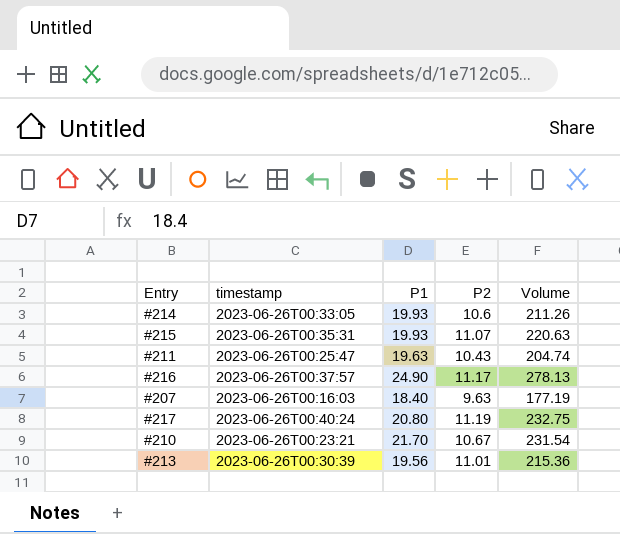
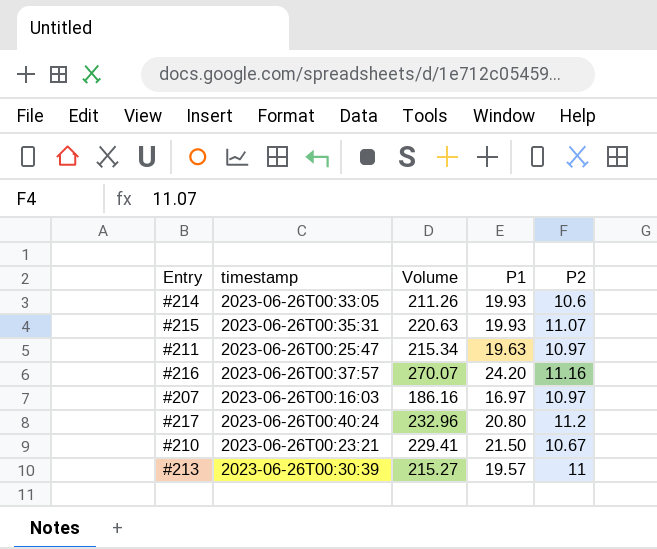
column Volume | position: 5 -> 3
#211 | Volume: 204.74 -> 215.34
#211 | P2: 10.43 -> 10.97
#216 | Volume: 278.13 -> 270.07
#216 | P1: 24.90 -> 24.20
#216 | P2: 11.17 -> 11.16
#207 | Volume: 177.19 -> 186.16
#207 | P1: 18.40 -> 16.97
#207 | P2: 9.63 -> 10.97
#217 | Volume: 232.75 -> 232.96
#217 | P2: 11.19 -> 11.2
#210 | Volume: 231.54 -> 229.41
#210 | P1: 21.70 -> 21.50
#213 | Volume: 215.36 -> 215.27
#213 | P1: 19.56 -> 19.57
#213 | P2: 11.01 -> 11

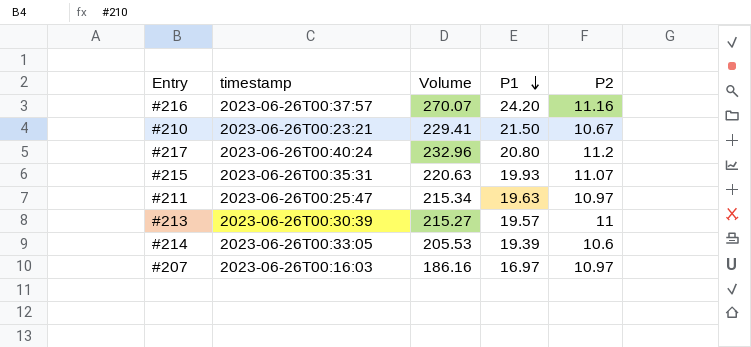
row order: none -> P1 descending
#214 | Volume: 211.26 -> 205.53
#214 | P1: 19.93 -> 19.39

